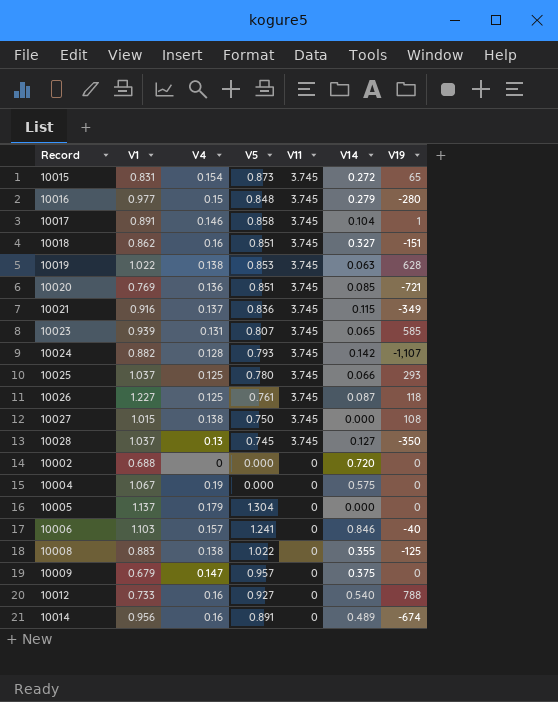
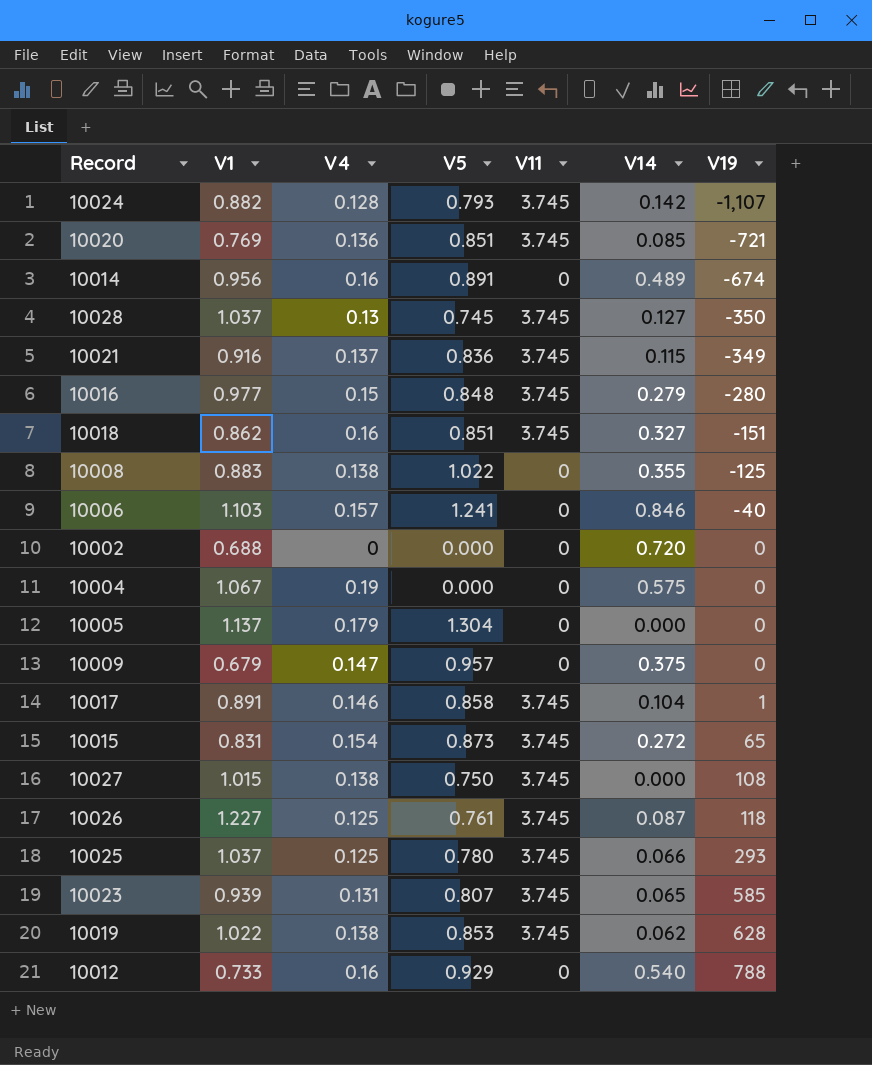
row order: V11 descending -> V19 ascending
10019 | V14: 0.063 -> 0.062
10012 | V5: 0.927 -> 0.929

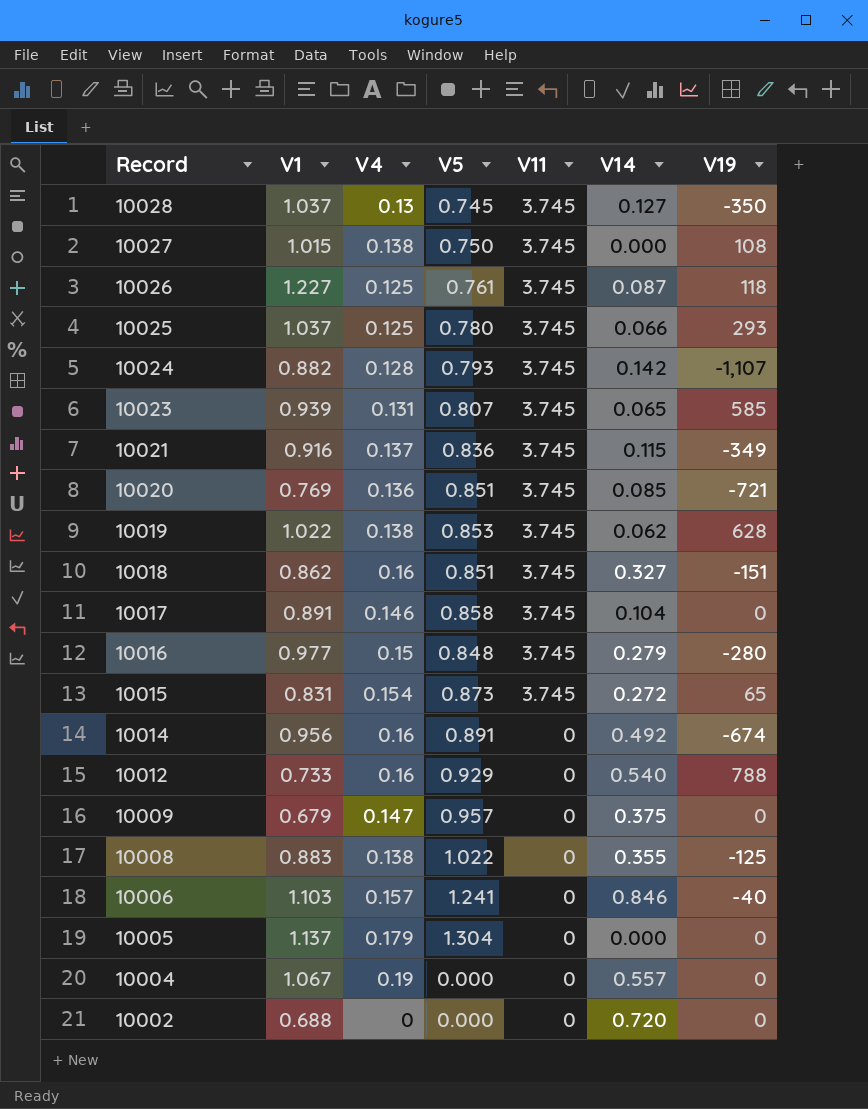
row order: V19 ascending -> Record descending
10017 | V19: 1 -> 0
10014 | V14: 0.489 -> 0.492
10004 | V14: 0.575 -> 0.557

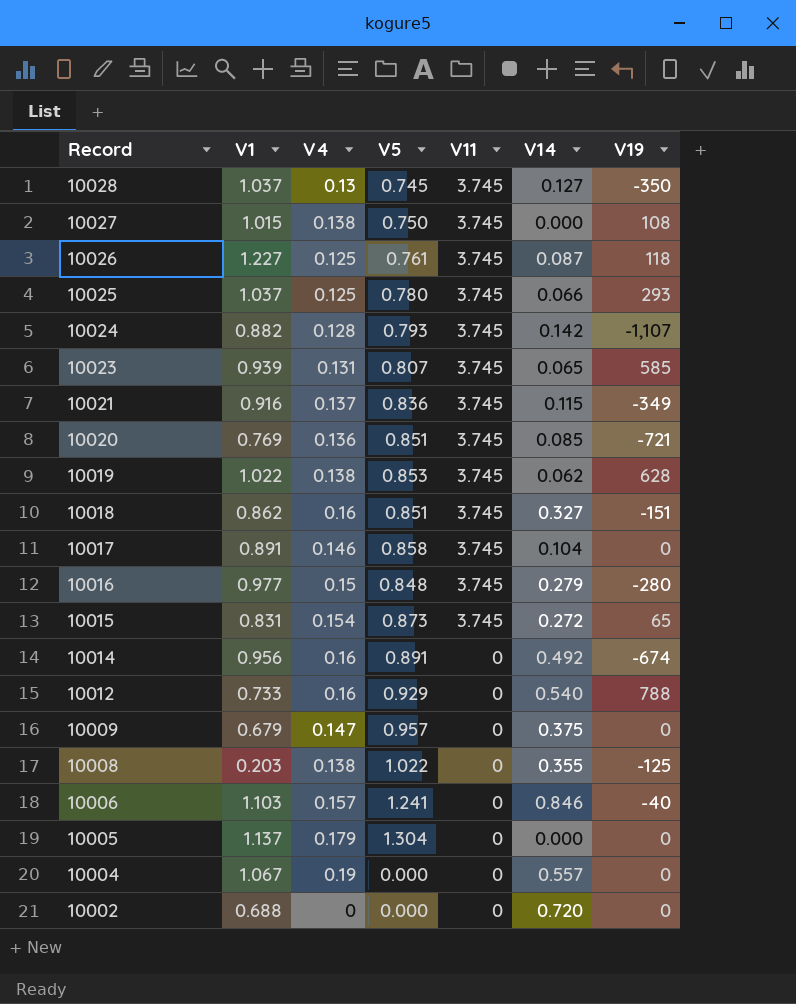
10008 | V1: 0.883 -> 0.203

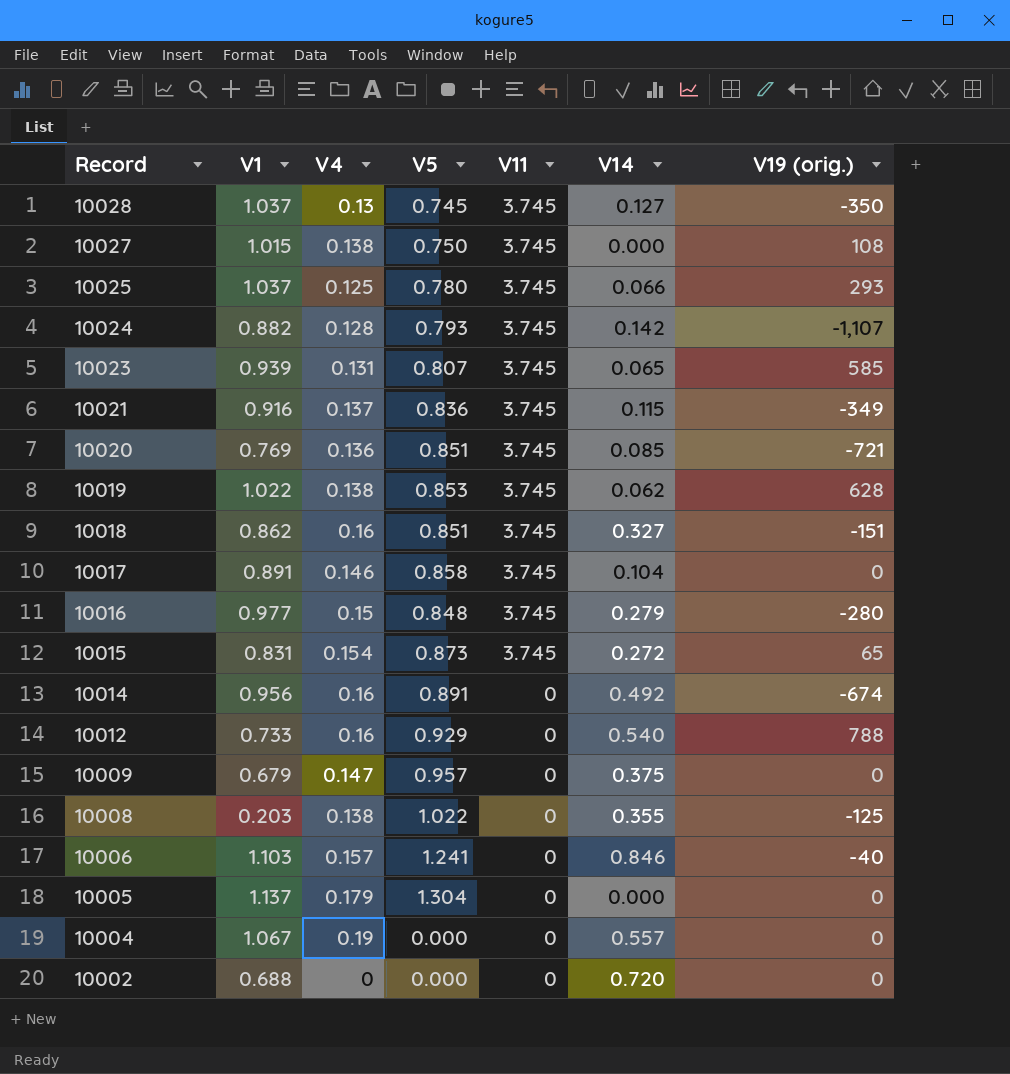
column name: V19 -> V19 (orig.)
row 10026: 1.227 | 0.125 | 0.761 | 3.745 | 0.087 | 118 -> none

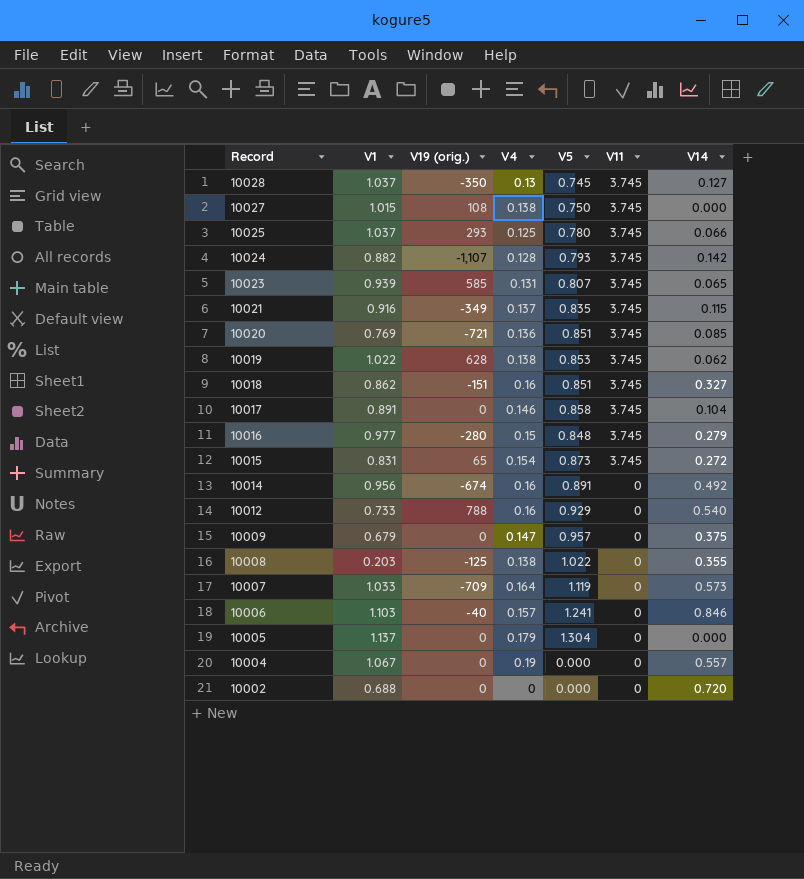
column V19 (orig.) | position: 7 -> 3
10021 | V5: 0.836 -> 0.835
row 10007: none -> 1.033 | -709 | 0.164 | 1.119 | 0 | 0.573

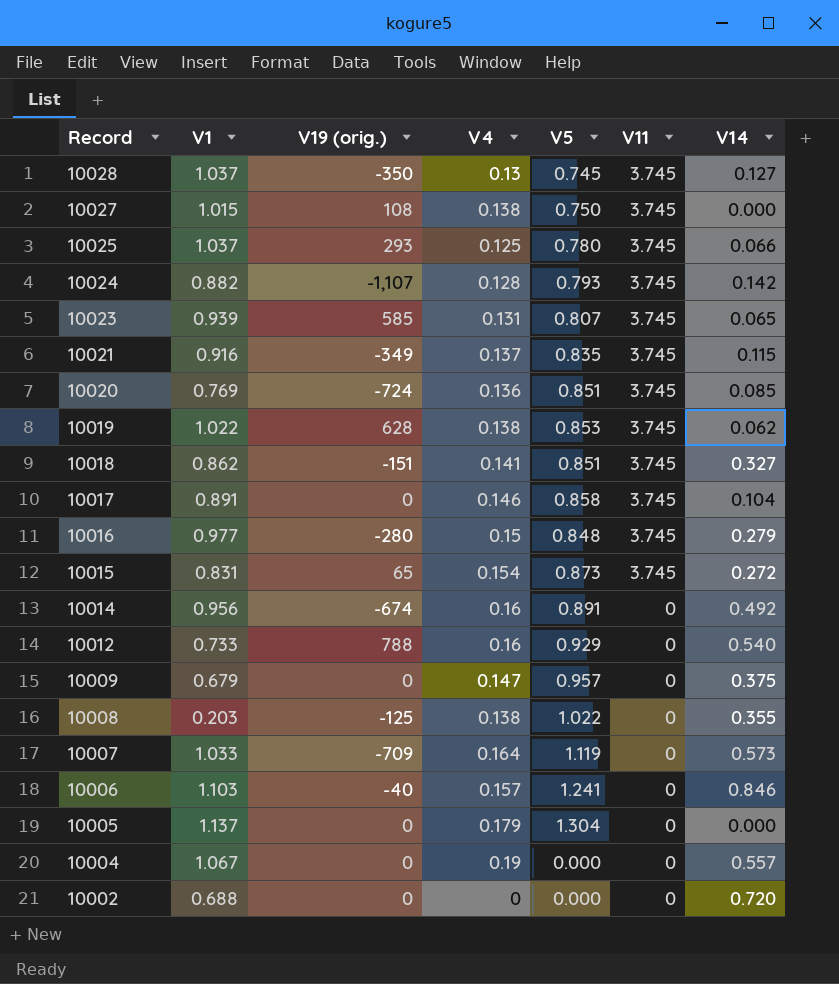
10020 | V19 (orig.): -721 -> -724
10018 | V4: 0.16 -> 0.141

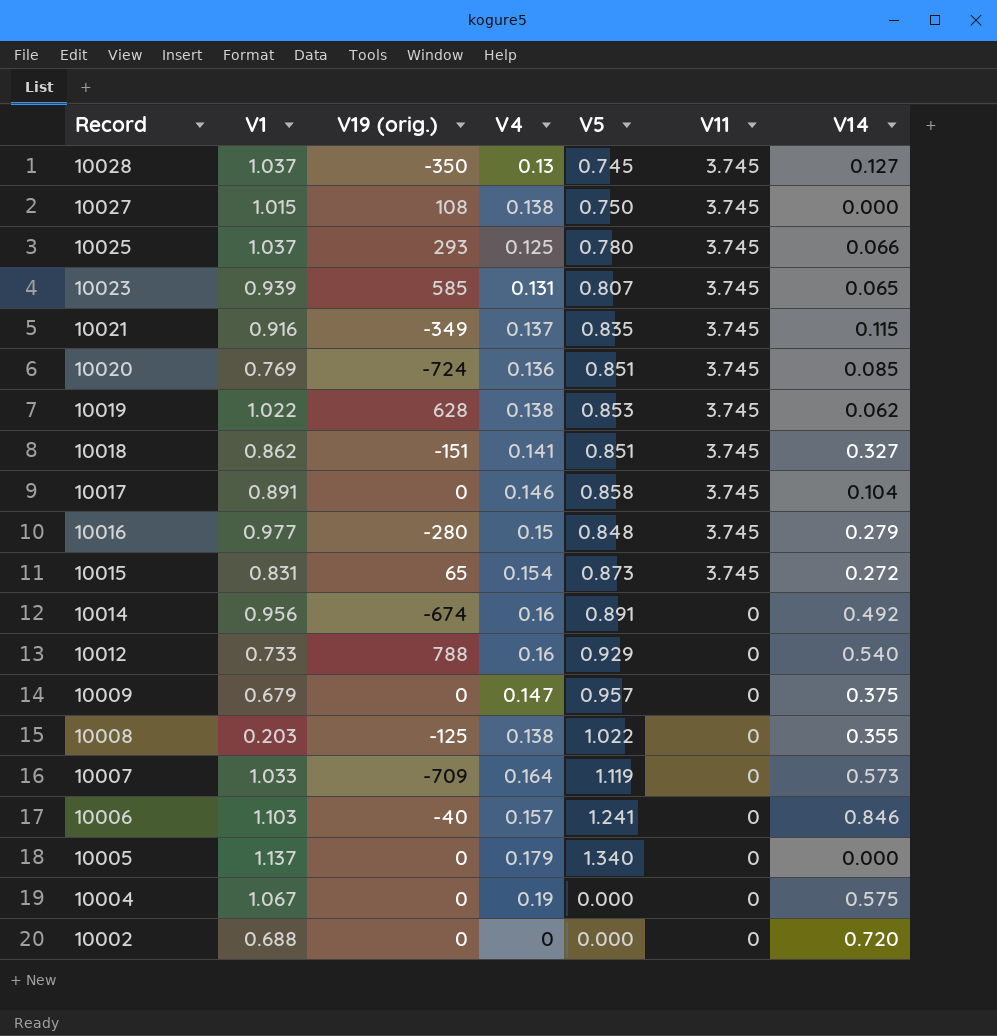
row 10024: 0.882 | -1,107 | 0.128 | 0.793 | 3.745 | 0.142 -> none
10005 | V5: 1.304 -> 1.340
10004 | V14: 0.557 -> 0.575

